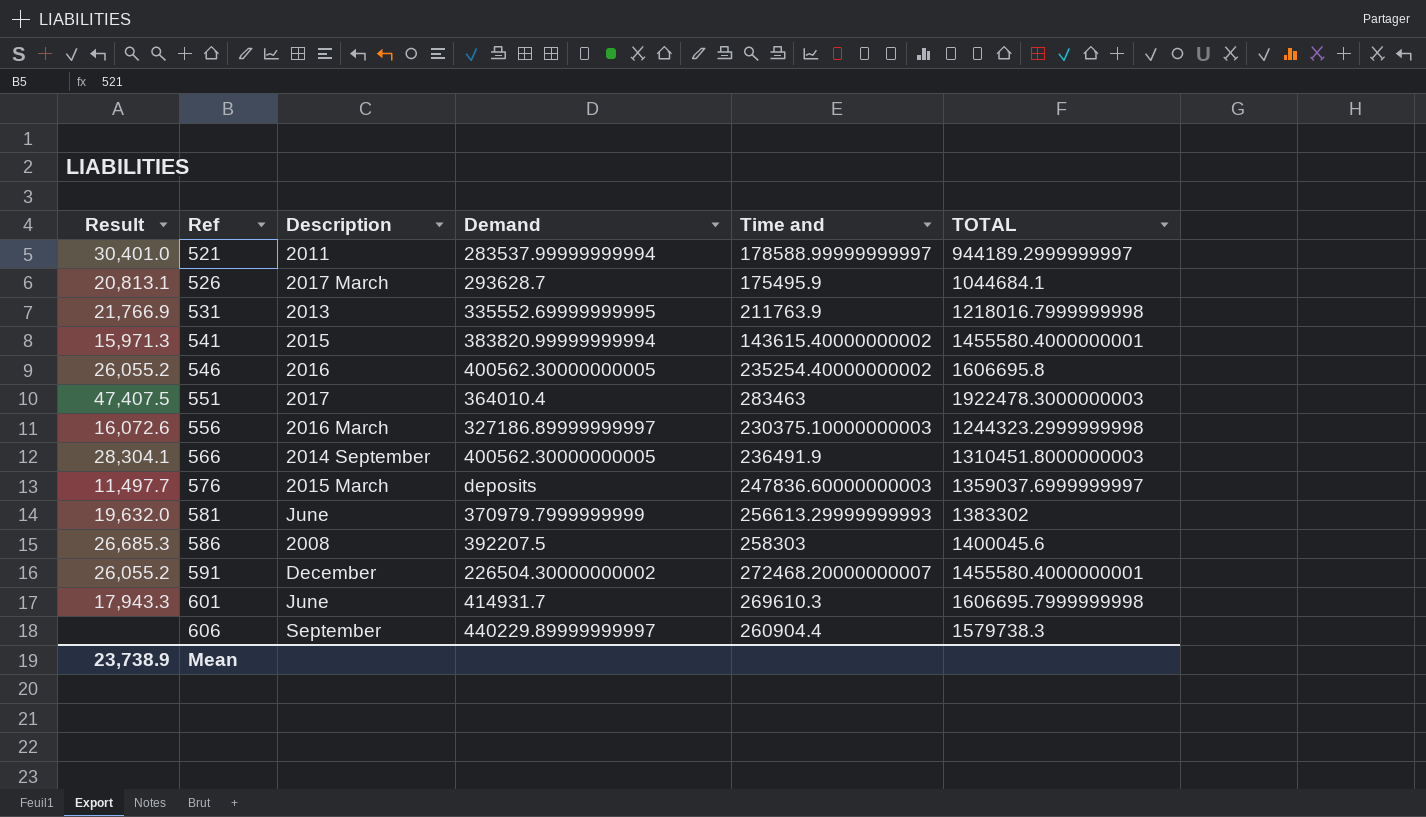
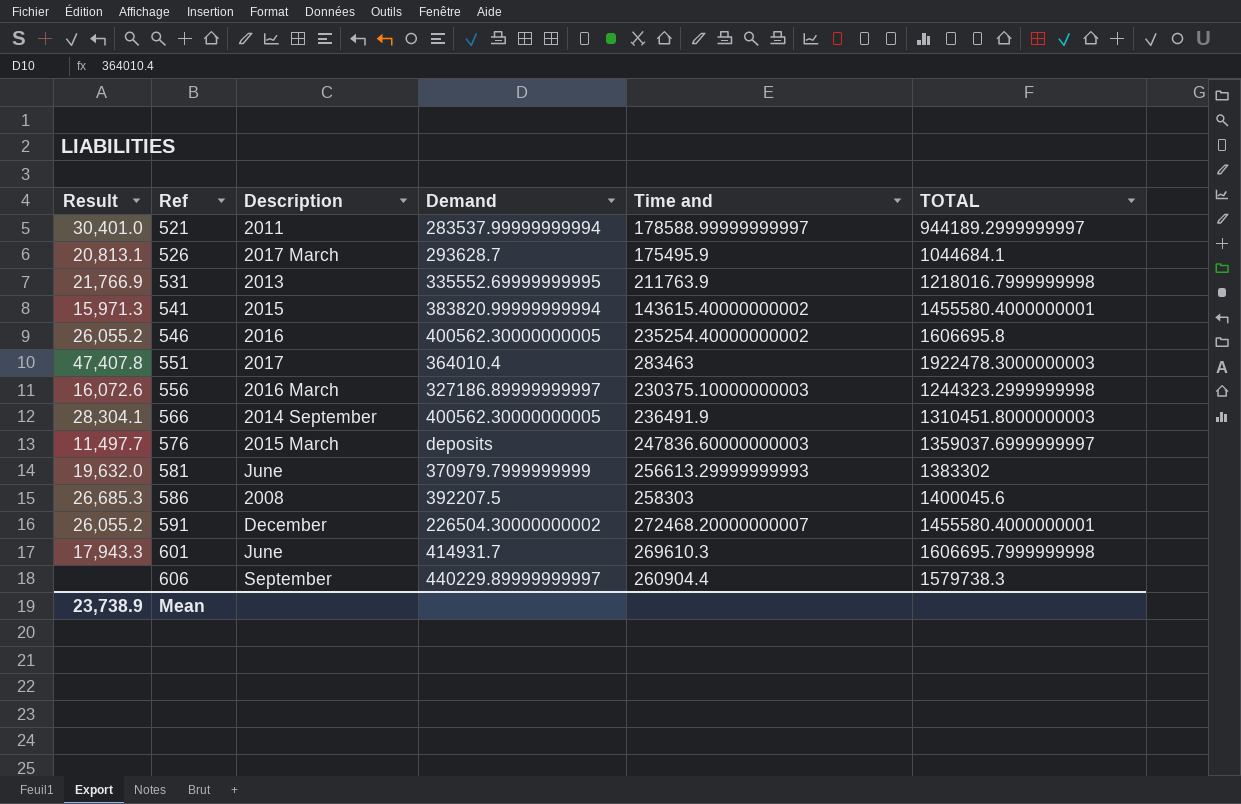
551 | Result: 47,407.5 -> 47,407.8

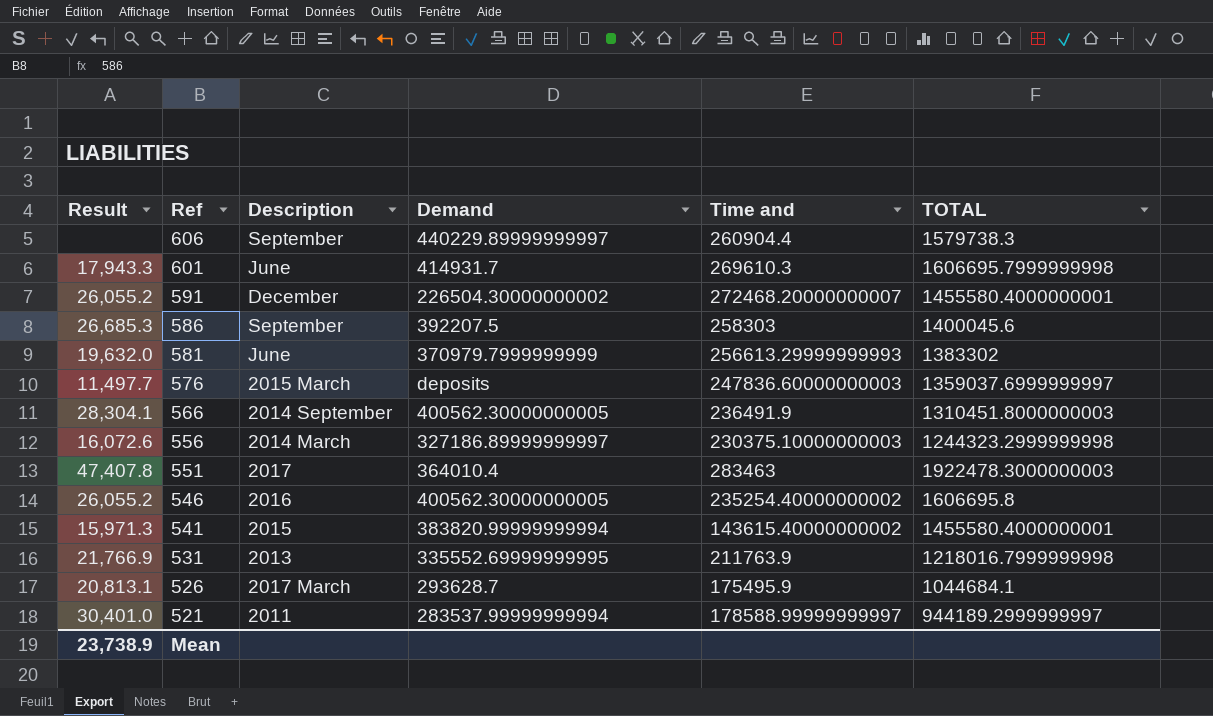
row order: Ref ascending -> Ref descending
586 | Description: 2008 -> September
556 | Description: 2016 March -> 2014 March

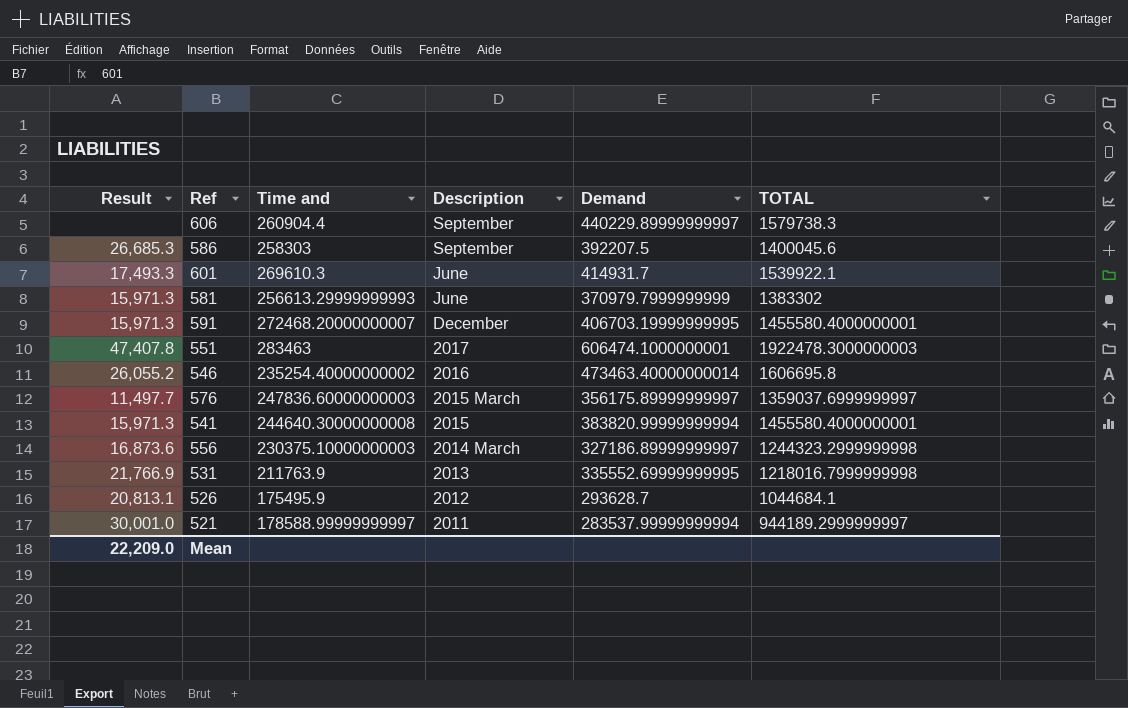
row order: Ref descending -> Description descending
column Time and | position: 5 -> 3
row 566: 28,304.1 | 2014 September | 400562.30000000005 | 236491.9 | 1310451.8000000003 -> none
601 | Result: 17,943.3 -> 17,493.3
601 | TOTAL: 1606695.7999999998 -> 1539922.1
581 | Result: 19,632.0 -> 15,971.3
591 | Result: 26,055.2 -> 15,971.3
591 | Demand: 226504.30000000002 -> 406703.19999999995
551 | Demand: 364010.4 -> 606474.1000000001
546 | Demand: 400562.30000000005 -> 473463.40000000014
576 | Demand: deposits -> 356175.89999999997
541 | Time and: 143615.40000000002 -> 244640.30000000008
556 | Result: 16,072.6 -> 16,873.6
526 | Description: 2017 March -> 2012
521 | Result: 30,401.0 -> 30,001.0
Mean | Result: 23,738.9 -> 22,209.0

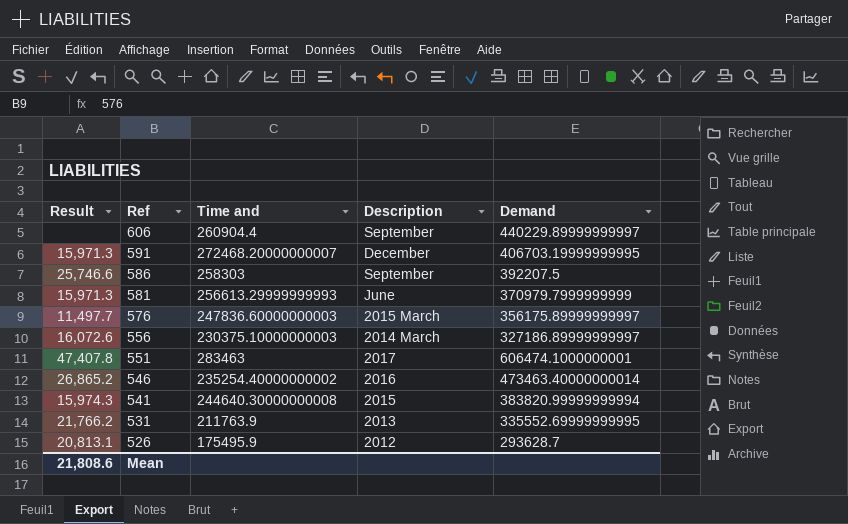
row order: Description descending -> Ref descending
column TOTAL | position: 6 -> none
row 601: 17,493.3 | 269610.3 | June | 414931.7 | 1539922.1 -> none
row 521: 30,001.0 | 178588.99999999997 | 2011 | 283537.99999999994 | 944189.2999999997 -> none
586 | Result: 26,685.3 -> 25,746.6
556 | Result: 16,873.6 -> 16,072.6
546 | Result: 26,055.2 -> 26,865.2
541 | Result: 15,971.3 -> 15,974.3
531 | Result: 21,766.9 -> 21,766.2
Mean | Result: 22,209.0 -> 21,808.6

